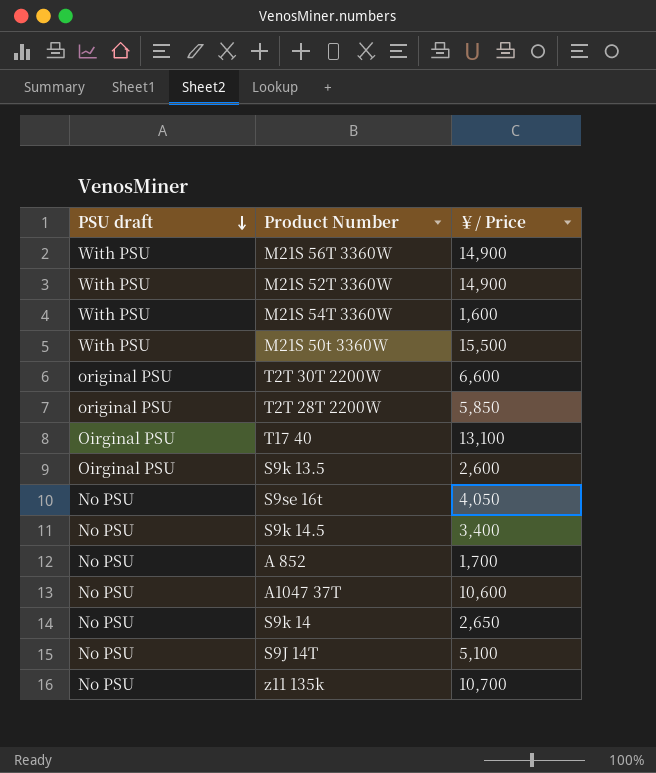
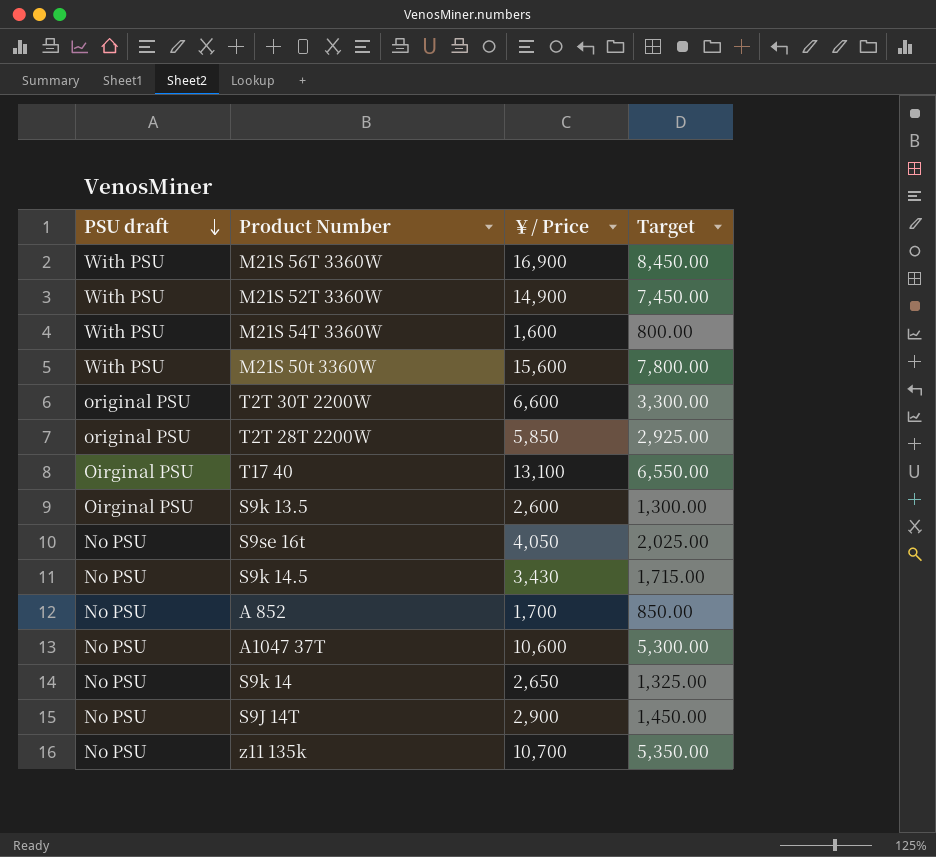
column Target | formula: none -> [￥/ Price] * 0.5
M21S 56T 3360W | ￥/ Price: 14,900 -> 16,900
M21S 50t 3360W | ￥/ Price: 15,500 -> 15,600
S9k 14.5 | ￥/ Price: 3,400 -> 3,430
S9J 14T | ￥/ Price: 5,100 -> 2,900

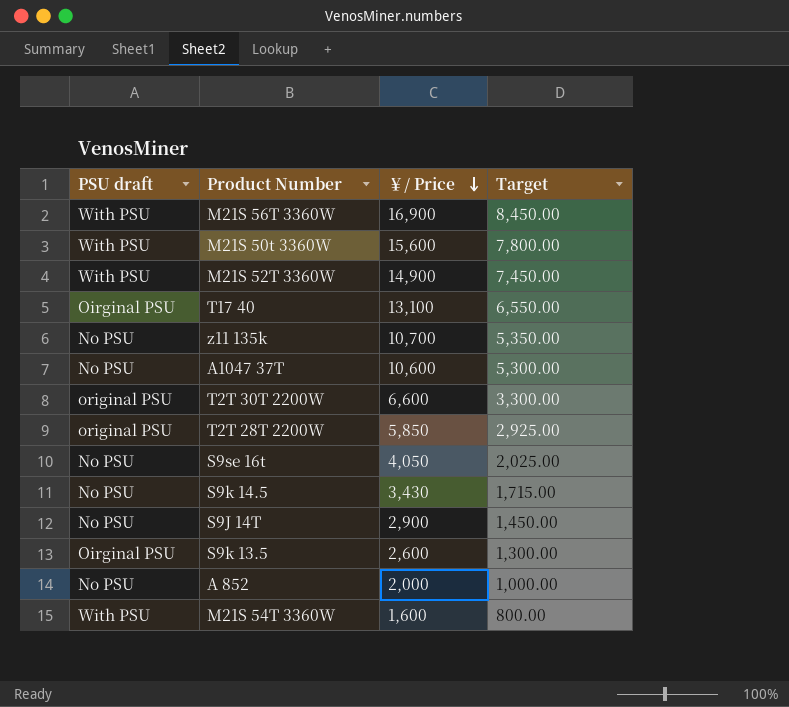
row order: PSU draft descending -> ￥/ Price descending
row S9k 14: No PSU | 2,650 | 1,325.00 -> none
A 852 | ￥/ Price: 1,700 -> 2,000
A 852 | Target: 850.00 -> 1,000.00

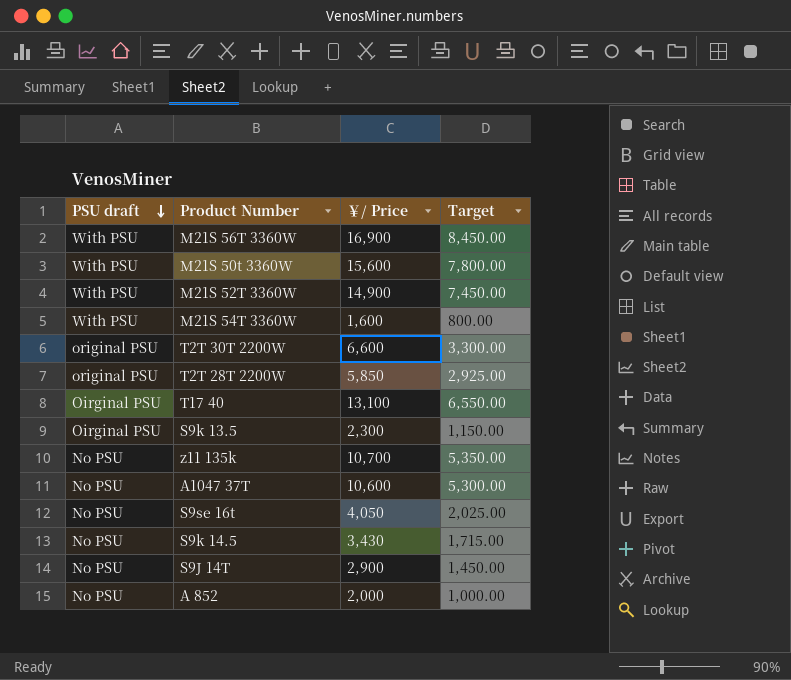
row order: ￥/ Price descending -> PSU draft descending
S9k 13.5 | ￥/ Price: 2,600 -> 2,300
S9k 13.5 | Target: 1,300.00 -> 1,150.00

